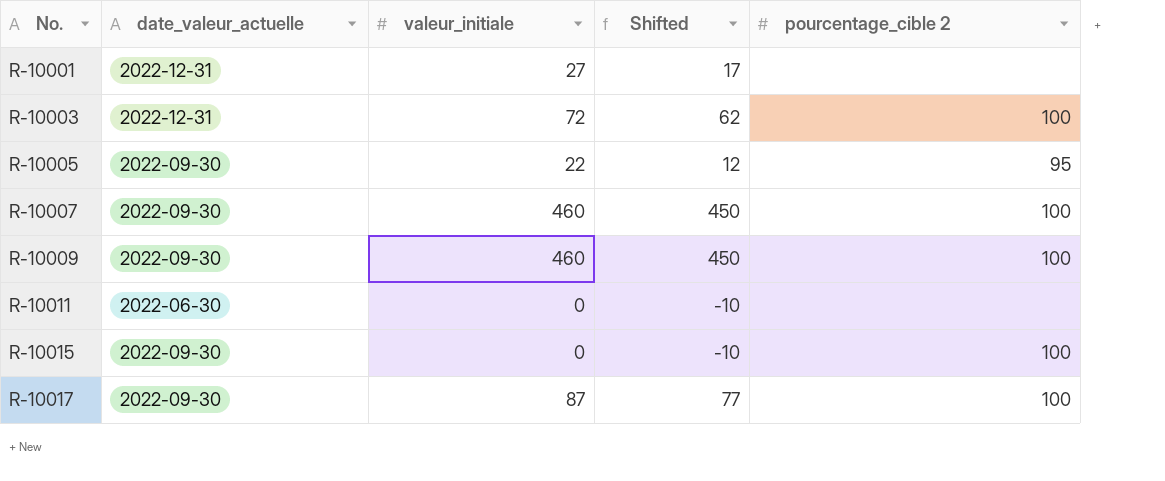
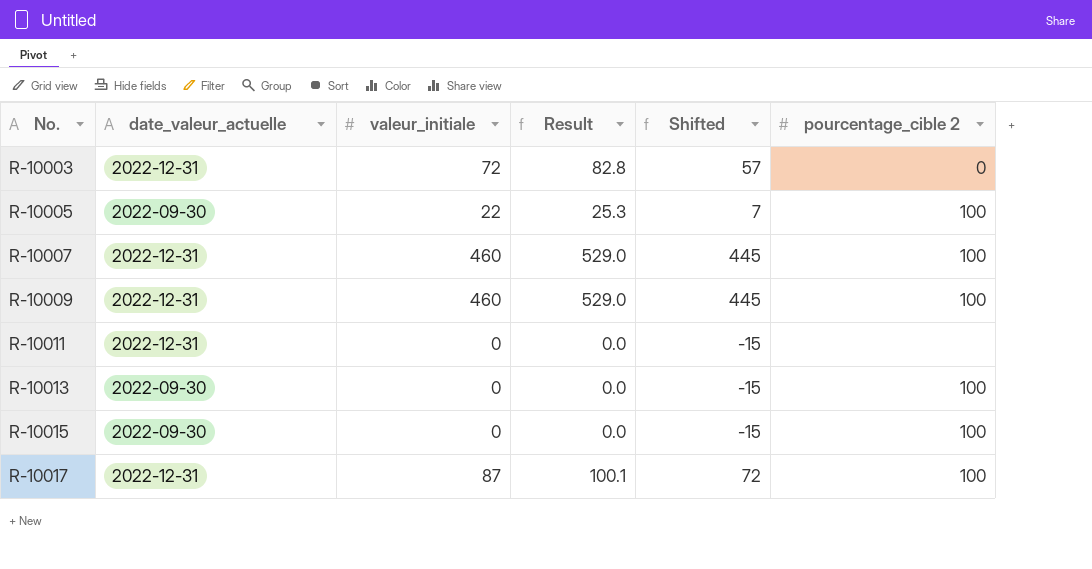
column Result | formula: none -> [valeur_initiale] * 1.15
column Shifted | formula: [valeur_initiale] - 10 -> [valeur_initiale] - 15
row R-10001: 2022-12-31 | 27 | 17 | none -> none
R-10003 | pourcentage_cible 2: 100 -> 0
R-10005 | pourcentage_cible 2: 95 -> 100
R-10007 | date_valeur_actuelle: 2022-09-30 -> 2022-12-31
R-10009 | date_valeur_actuelle: 2022-09-30 -> 2022-12-31
R-10011 | date_valeur_actuelle: 2022-06-30 -> 2022-12-31
row R-10013: none -> 2022-09-30 | 0 | 0.0 | -15 | 100
R-10017 | date_valeur_actuelle: 2022-09-30 -> 2022-12-31

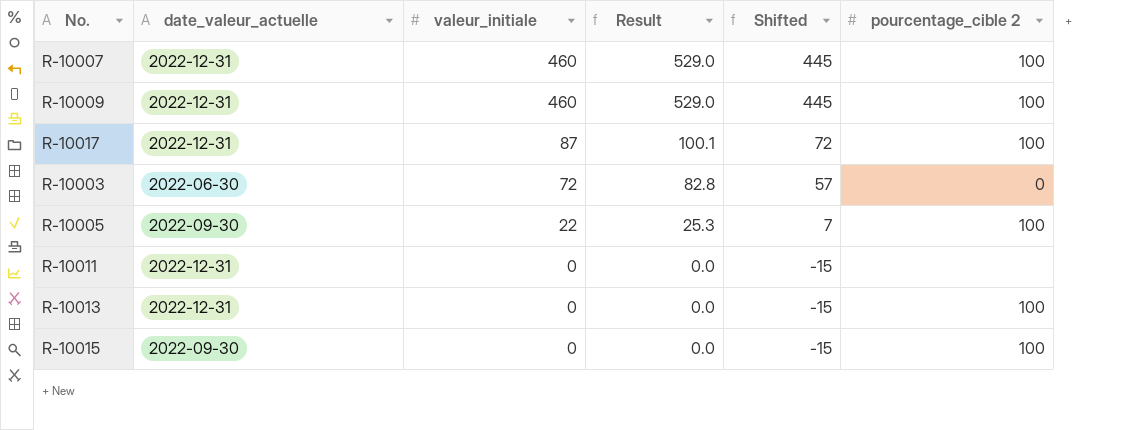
row order: No. ascending -> valeur_initiale descending
R-10003 | date_valeur_actuelle: 2022-12-31 -> 2022-06-30
R-10013 | date_valeur_actuelle: 2022-09-30 -> 2022-12-31

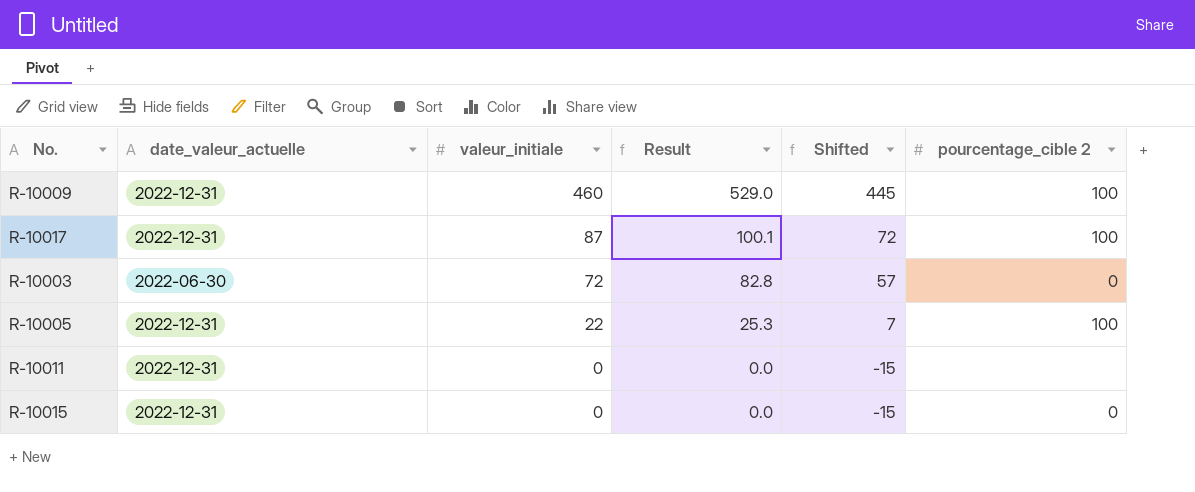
row R-10007: 2022-12-31 | 460 | 529.0 | 445 | 100 -> none
row R-10013: 2022-12-31 | 0 | 0.0 | -15 | 100 -> none
R-10005 | date_valeur_actuelle: 2022-09-30 -> 2022-12-31
R-10015 | date_valeur_actuelle: 2022-09-30 -> 2022-12-31
R-10015 | pourcentage_cible 2: 100 -> 0

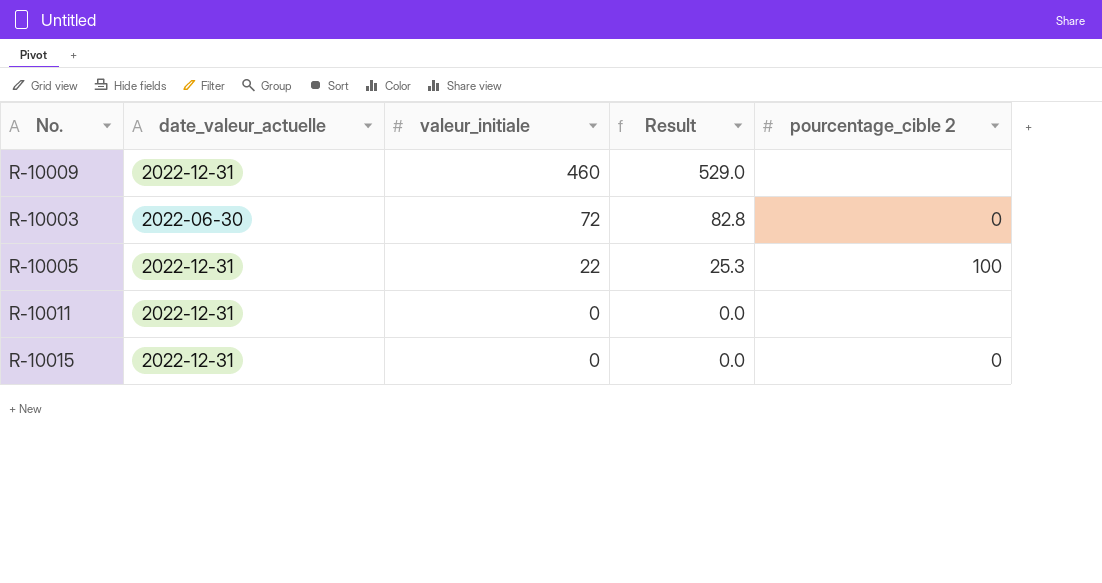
column Shifted | formula: [valeur_initiale] - 15 -> none
row R-10017: 2022-12-31 | 87 | 100.1 | 72 | 100 -> none
R-10009 | pourcentage_cible 2: 100 -> none

